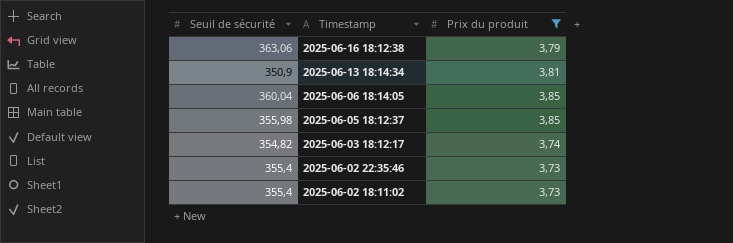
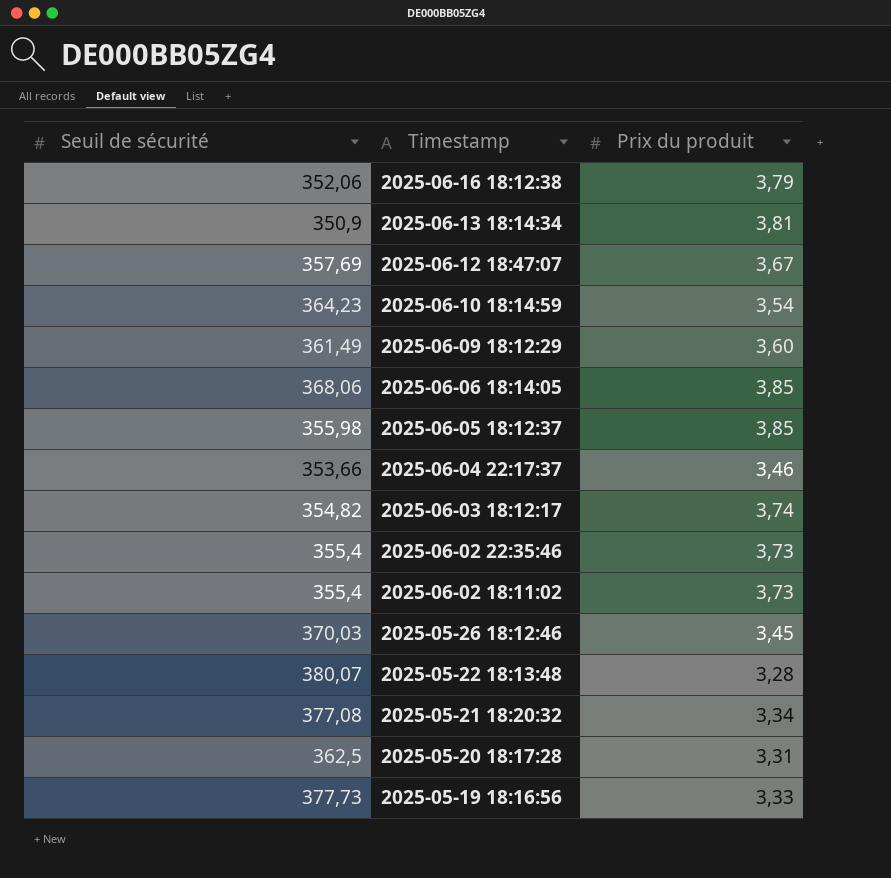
filter: Prix du produit >= 3,73 -> none
2025-06-16 18:12:38 | Seuil de sécurité: 363,06 -> 352,06
2025-06-06 18:14:05 | Seuil de sécurité: 360,04 -> 368,06

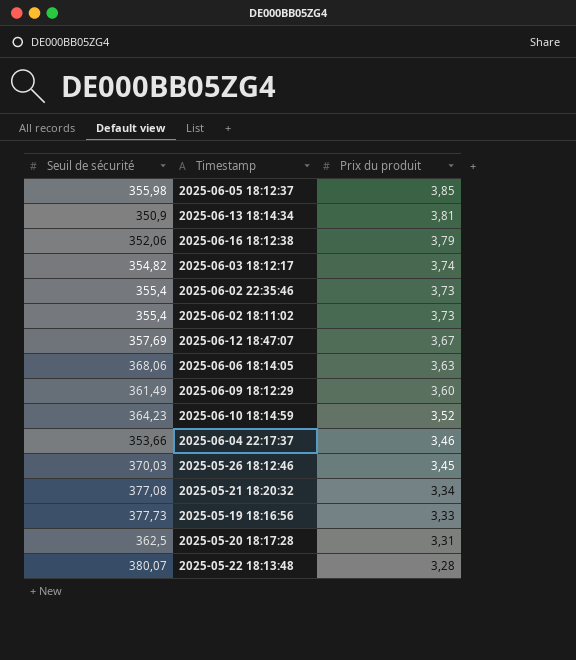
row order: Timestamp descending -> Prix du produit descending
2025-06-06 18:14:05 | Prix du produit: 3,85 -> 3,63
2025-06-10 18:14:59 | Prix du produit: 3,54 -> 3,52

